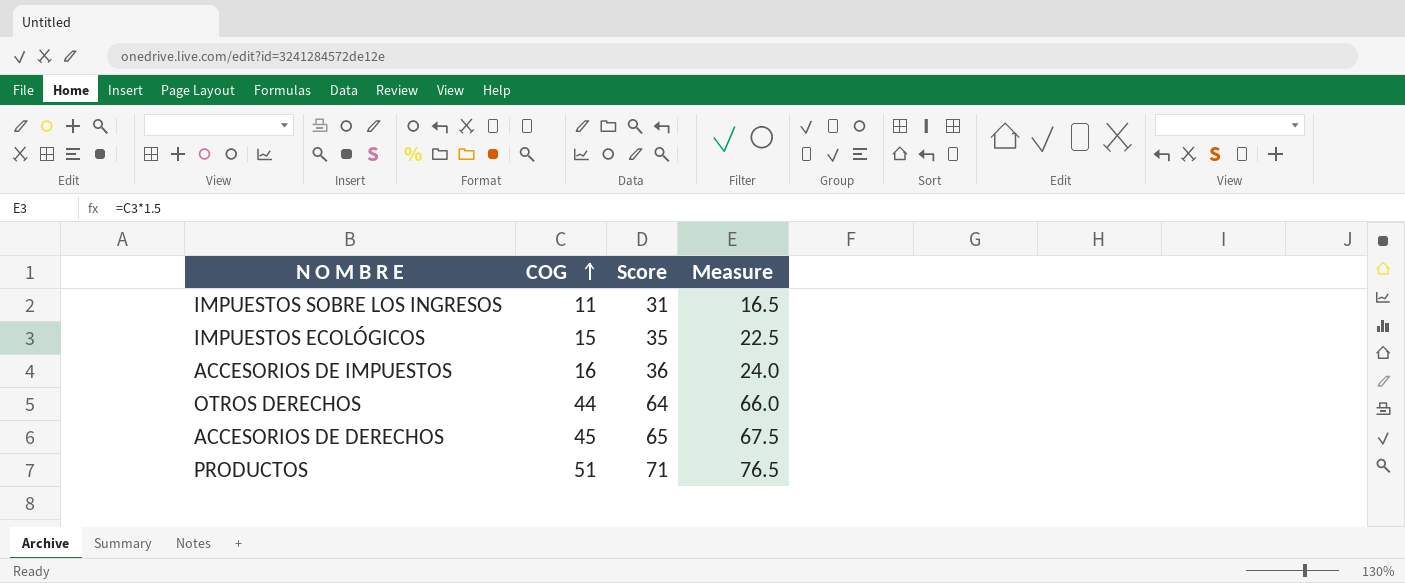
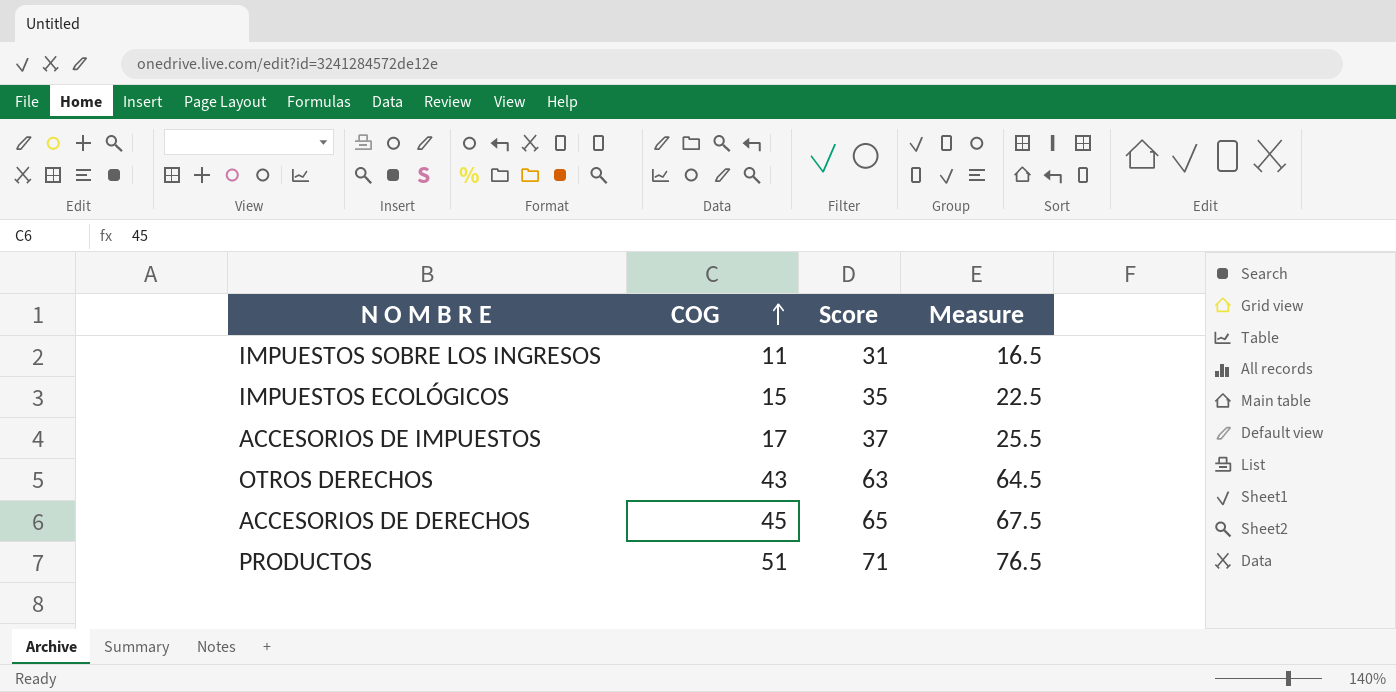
ACCESORIOS DE IMPUESTOS | COG: 16 -> 17
ACCESORIOS DE IMPUESTOS | Score: 36 -> 37
ACCESORIOS DE IMPUESTOS | Measure: 24.0 -> 25.5
OTROS DERECHOS | COG: 44 -> 43
OTROS DERECHOS | Score: 64 -> 63
OTROS DERECHOS | Measure: 66.0 -> 64.5

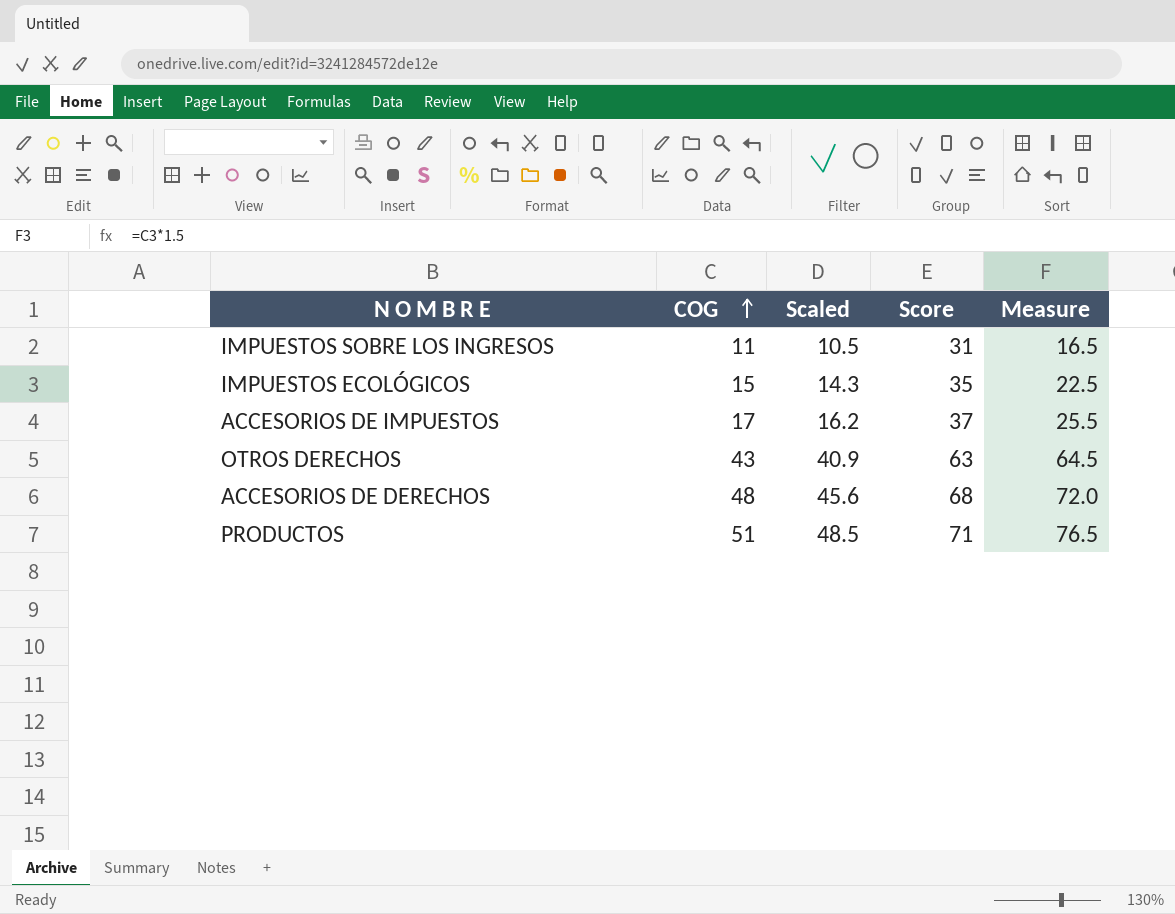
column Scaled | formula: none -> [COG] * 0.95
ACCESORIOS DE DERECHOS | COG: 45 -> 48
ACCESORIOS DE DERECHOS | Score: 65 -> 68
ACCESORIOS DE DERECHOS | Measure: 67.5 -> 72.0

